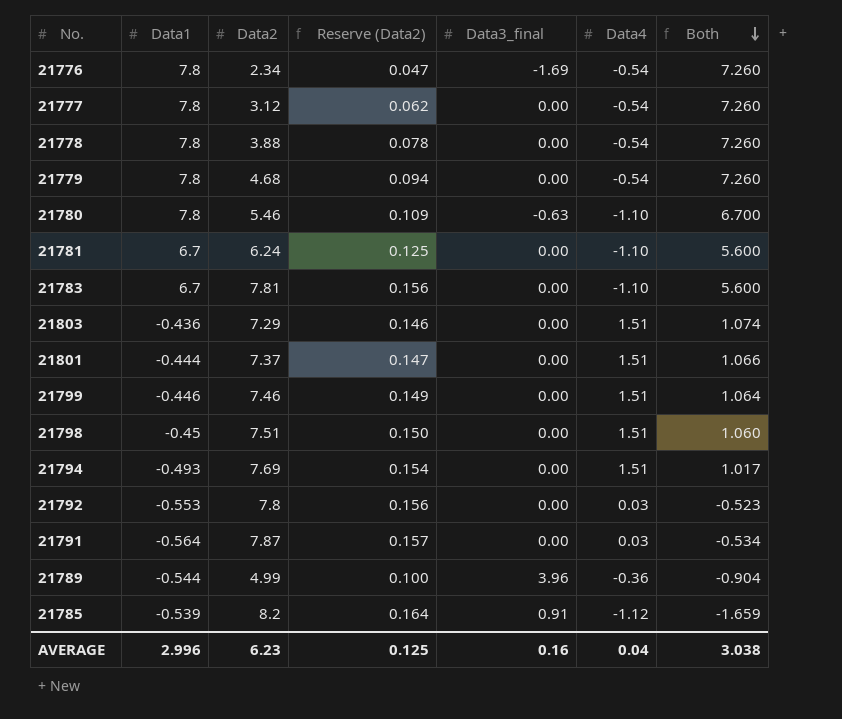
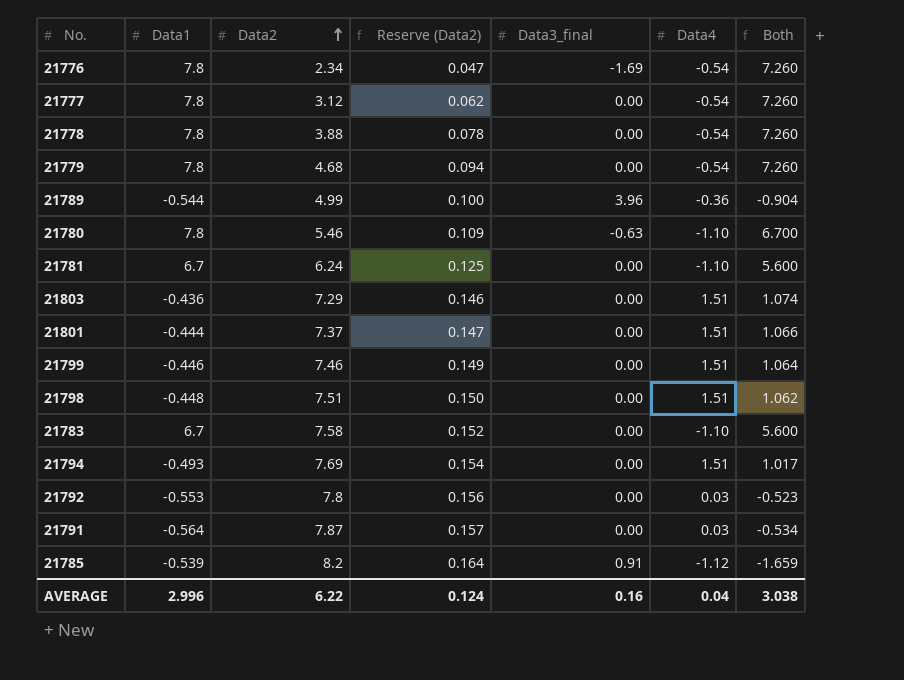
row order: Both descending -> Data2 ascending
21798 | Data1: -0.45 -> -0.448
21798 | Both: 1.060 -> 1.062
21783 | Data2: 7.81 -> 7.58
21783 | Reserve (Data2): 0.156 -> 0.152
AVERAGE | Data2: 6.23 -> 6.22
AVERAGE | Reserve (Data2): 0.125 -> 0.124

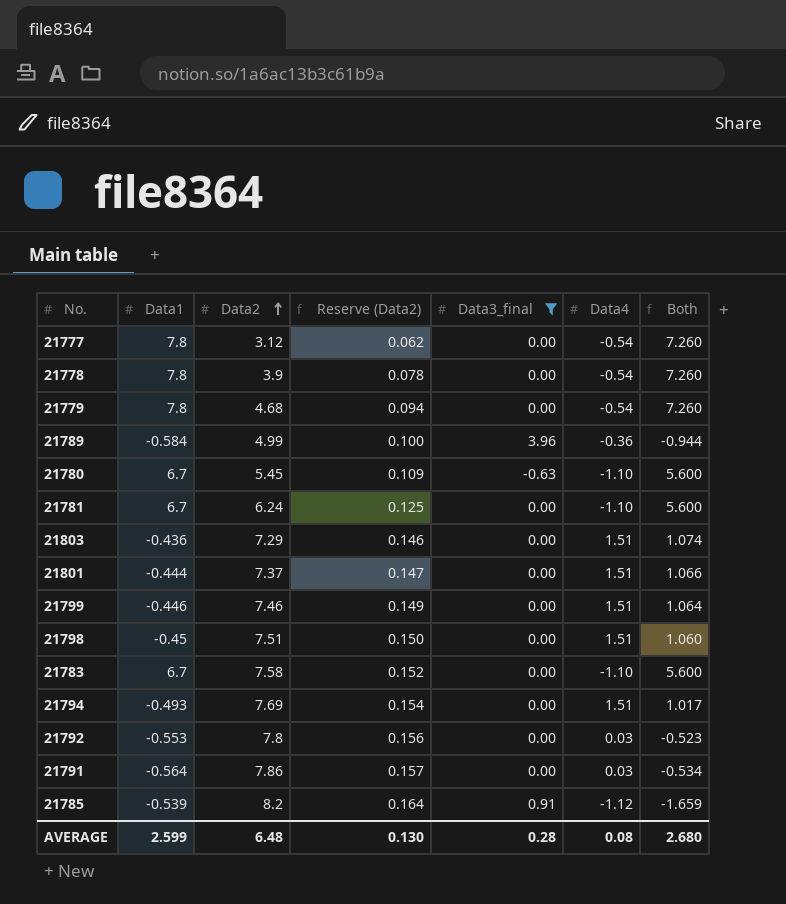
filter: none -> Data3_final != -1.69
21778 | Data2: 3.88 -> 3.9
21789 | Data1: -0.544 -> -0.584
21789 | Both: -0.904 -> -0.944
21780 | Data1: 7.8 -> 6.7
21780 | Data2: 5.46 -> 5.45
21780 | Both: 6.700 -> 5.600
21798 | Data1: -0.448 -> -0.45
21798 | Both: 1.062 -> 1.060
21791 | Data2: 7.87 -> 7.86
AVERAGE | Data1: 2.996 -> 2.599
AVERAGE | Data2: 6.22 -> 6.48
AVERAGE | Reserve (Data2): 0.124 -> 0.130
AVERAGE | Data3_final: 0.16 -> 0.28
AVERAGE | Data4: 0.04 -> 0.08
AVERAGE | Both: 3.038 -> 2.680

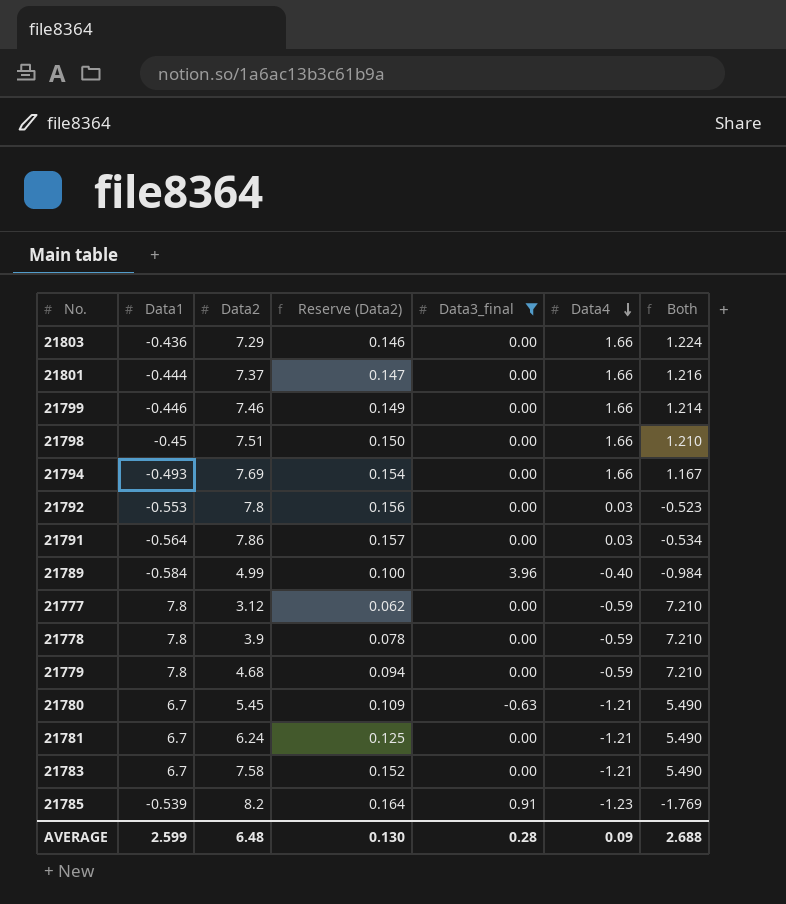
row order: Data2 ascending -> Data4 descending
21803 | Data4: 1.51 -> 1.66
21803 | Both: 1.074 -> 1.224
21801 | Data4: 1.51 -> 1.66
21801 | Both: 1.066 -> 1.216
21799 | Data4: 1.51 -> 1.66
21799 | Both: 1.064 -> 1.214
21798 | Data4: 1.51 -> 1.66
21798 | Both: 1.060 -> 1.210
21794 | Data4: 1.51 -> 1.66
21794 | Both: 1.017 -> 1.167
21789 | Data4: -0.36 -> -0.40
21789 | Both: -0.944 -> -0.984
21777 | Data4: -0.54 -> -0.59
21777 | Both: 7.260 -> 7.210
21778 | Data4: -0.54 -> -0.59
21778 | Both: 7.260 -> 7.210
21779 | Data4: -0.54 -> -0.59
21779 | Both: 7.260 -> 7.210
21780 | Data4: -1.10 -> -1.21
21780 | Both: 5.600 -> 5.490
21781 | Data4: -1.10 -> -1.21
21781 | Both: 5.600 -> 5.490
21783 | Data4: -1.10 -> -1.21
21783 | Both: 5.600 -> 5.490
21785 | Data4: -1.12 -> -1.23
21785 | Both: -1.659 -> -1.769
AVERAGE | Data4: 0.08 -> 0.09
AVERAGE | Both: 2.680 -> 2.688

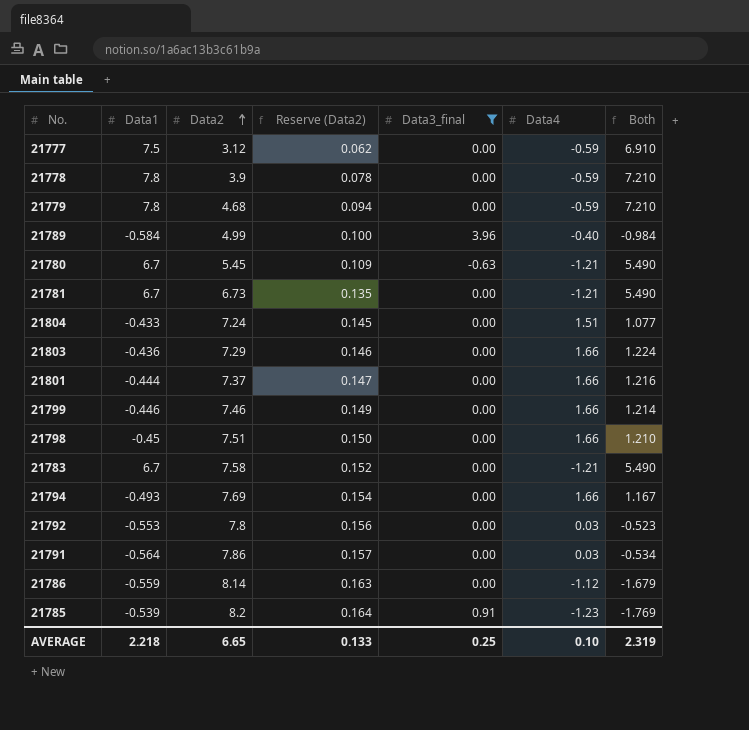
row order: Data4 descending -> Data2 ascending
21777 | Data1: 7.8 -> 7.5
21777 | Both: 7.210 -> 6.910
21781 | Data2: 6.24 -> 6.73
21781 | Reserve (Data2): 0.125 -> 0.135
row 21804: none -> -0.433 | 7.24 | 0.145 | 0.00 | 1.51 | 1.077
row 21786: none -> -0.559 | 8.14 | 0.163 | 0.00 | -1.12 | -1.679
AVERAGE | Data1: 2.599 -> 2.218
AVERAGE | Data2: 6.48 -> 6.65
AVERAGE | Reserve (Data2): 0.130 -> 0.133
AVERAGE | Data3_final: 0.28 -> 0.25
AVERAGE | Data4: 0.09 -> 0.10
AVERAGE | Both: 2.688 -> 2.319

